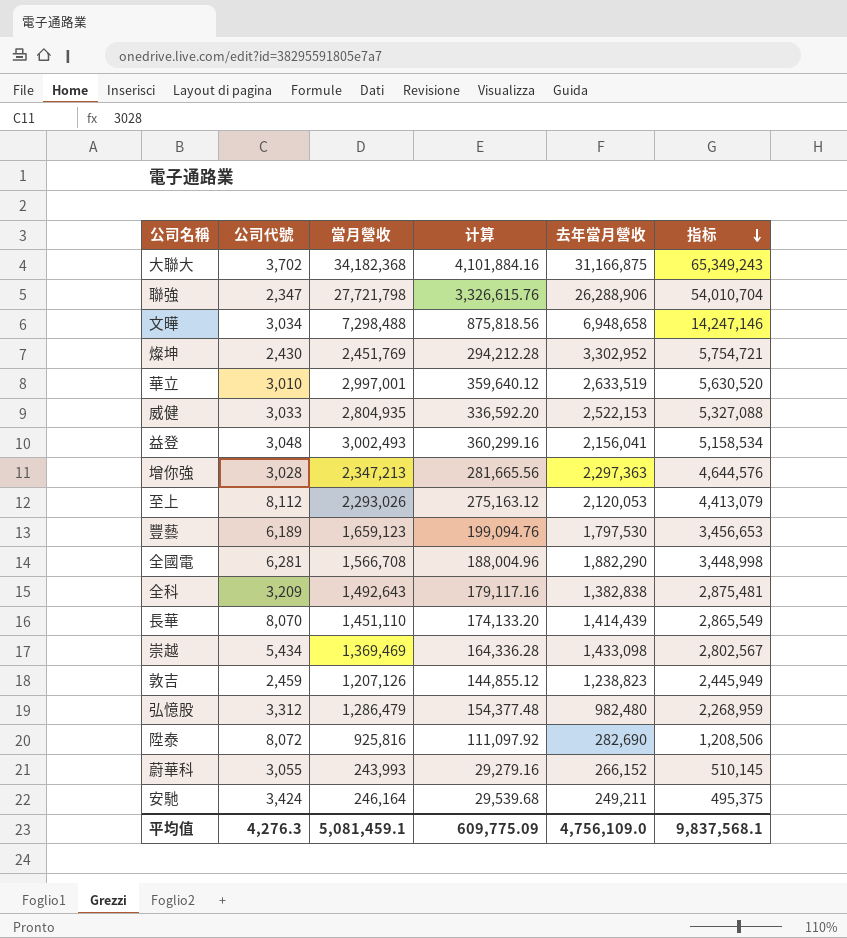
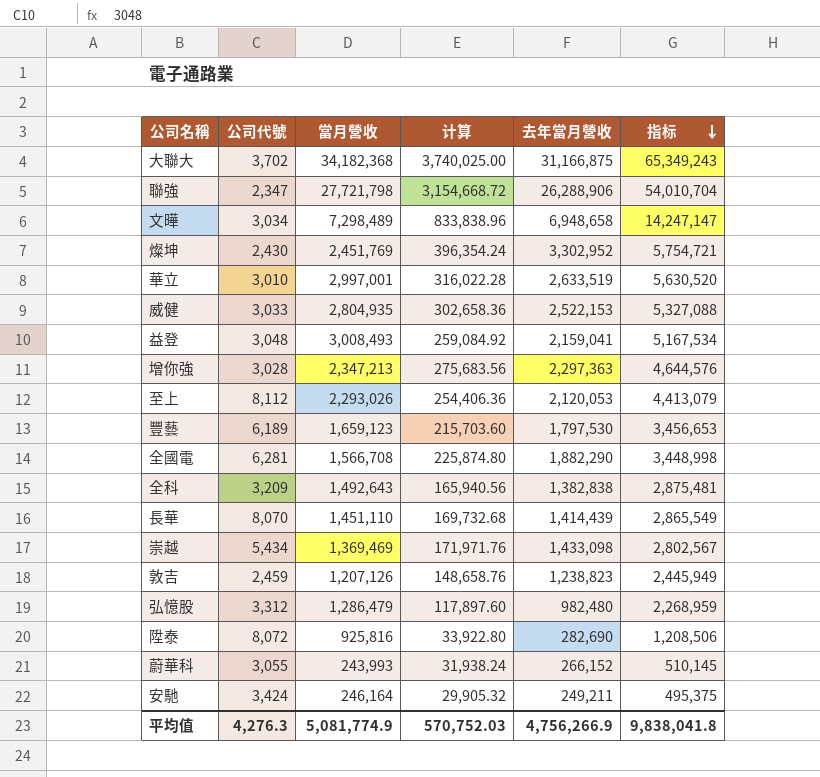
column 计算 | formula: [當月營收] * 0.12 -> [去年當月營收] * 0.12
文曄 | 當月營收: 7,298,488 -> 7,298,489
文曄 | 指标: 14,247,146 -> 14,247,147
益登 | 當月營收: 3,002,493 -> 3,008,493
益登 | 去年當月營收: 2,156,041 -> 2,159,041
益登 | 指标: 5,158,534 -> 5,167,534
平均值 | 當月營收: 5,081,459.1 -> 5,081,774.9
平均值 | 计算: 609,775.09 -> 570,752.03
平均值 | 去年當月營收: 4,756,109.0 -> 4,756,266.9
平均值 | 指标: 9,837,568.1 -> 9,838,041.8

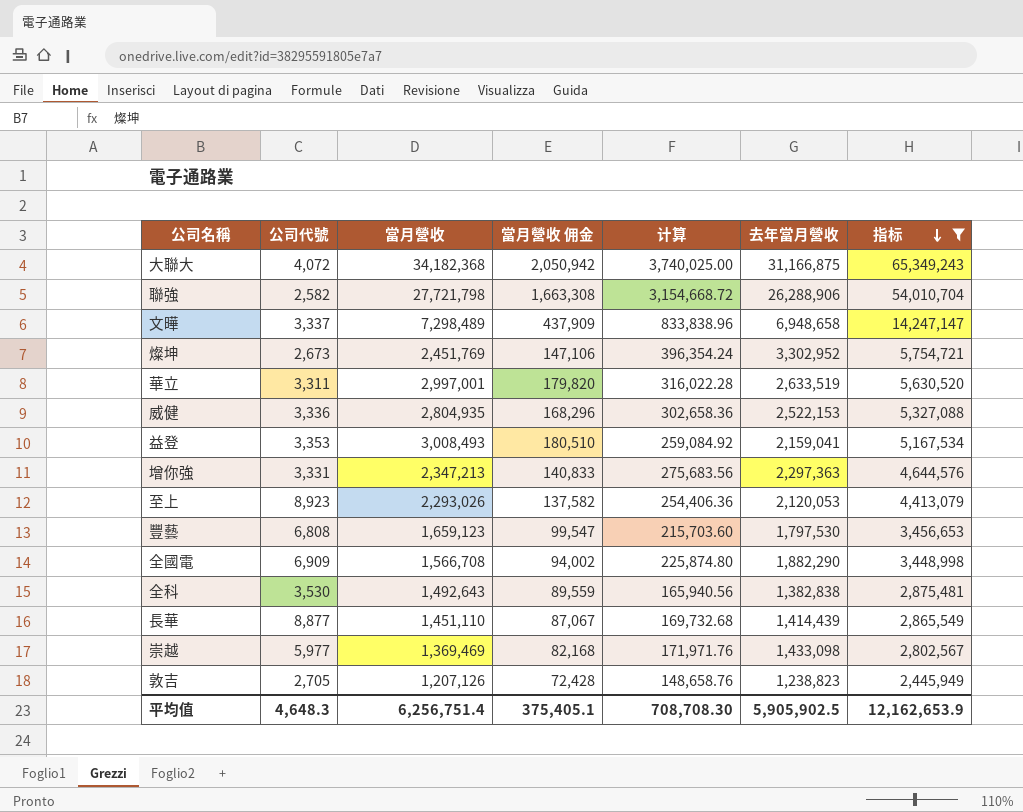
filter: none -> 指标 >= 2,445,949
column 當月營收 佣金 | formula: none -> [當月營收] * 0.06
大聯大 | 公司代號: 3,702 -> 4,072
聯強 | 公司代號: 2,347 -> 2,582
文曄 | 公司代號: 3,034 -> 3,337
燦坤 | 公司代號: 2,430 -> 2,673
華立 | 公司代號: 3,010 -> 3,311
威健 | 公司代號: 3,033 -> 3,336
益登 | 公司代號: 3,048 -> 3,353
增你強 | 公司代號: 3,028 -> 3,331
至上 | 公司代號: 8,112 -> 8,923
豐藝 | 公司代號: 6,189 -> 6,808
全國電 | 公司代號: 6,281 -> 6,909
全科 | 公司代號: 3,209 -> 3,530
長華 | 公司代號: 8,070 -> 8,877
崇越 | 公司代號: 5,434 -> 5,977
敦吉 | 公司代號: 2,459 -> 2,705
平均值 | 公司代號: 4,276.3 -> 4,648.3
平均值 | 當月營收: 5,081,774.9 -> 6,256,751.4
平均值 | 计算: 570,752.03 -> 708,708.30
平均值 | 去年當月營收: 4,756,266.9 -> 5,905,902.5
平均值 | 指标: 9,838,041.8 -> 12,162,653.9

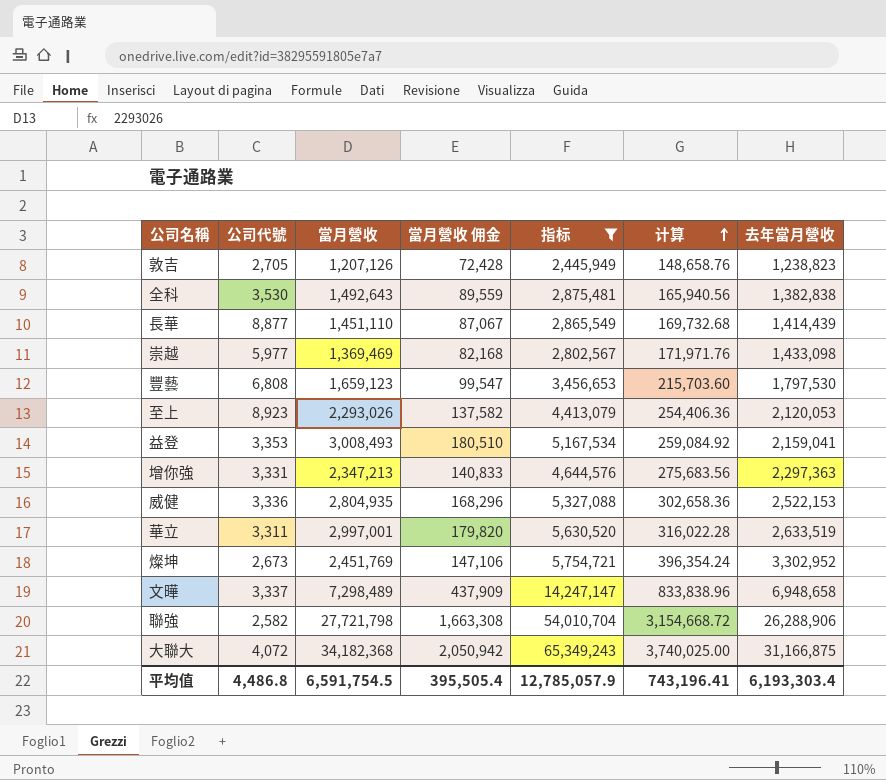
row order: 指标 descending -> 计算 ascending
column 指标 | position: 7 -> 5
row 全國電: 6,909 | 1,566,708 | 94,002 | 225,874.80 | 1,882,290 | 3,448,998 -> none
平均值 | 公司代號: 4,648.3 -> 4,486.8
平均值 | 當月營收: 6,256,751.4 -> 6,591,754.5
平均值 | 當月營收 佣金: 375,405.1 -> 395,505.4
平均值 | 指标: 12,162,653.9 -> 12,785,057.9
平均值 | 计算: 708,708.30 -> 743,196.41
平均值 | 去年當月營收: 5,905,902.5 -> 6,193,303.4

